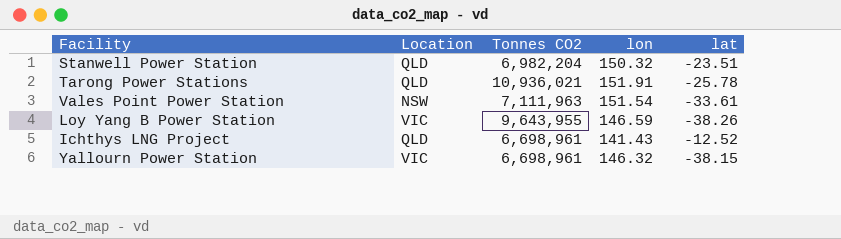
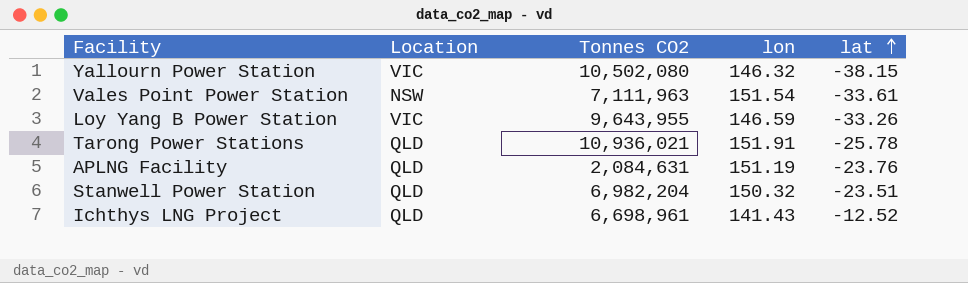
row order: none -> lat ascending
Yallourn Power Station | Tonnes CO2: 6,698,961 -> 10,502,080
Loy Yang B Power Station | lat: -38.26 -> -33.26
row APLNG Facility: none -> QLD | 2,084,631 | 151.19 | -23.76

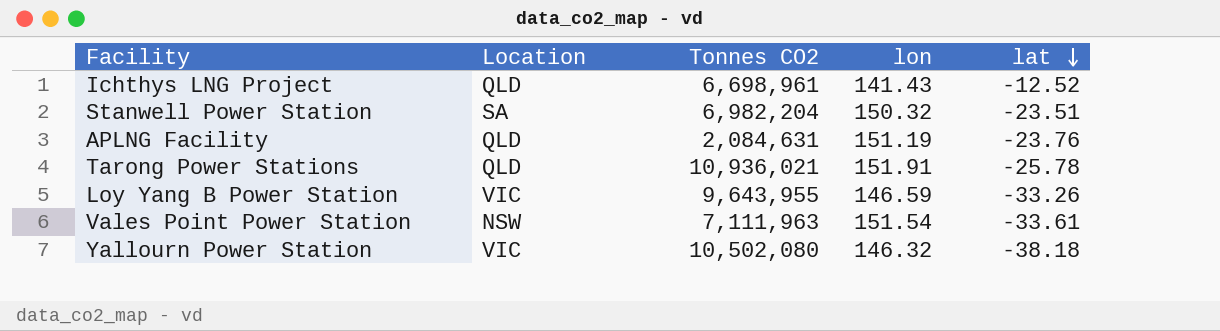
row order: lat ascending -> lat descending
Stanwell Power Station | Location: QLD -> SA
Yallourn Power Station | lat: -38.15 -> -38.18

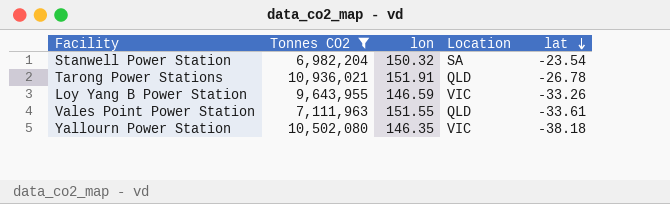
filter: none -> Tonnes CO2 >= 6,982,204
column Location | position: 2 -> 4
Stanwell Power Station | lat: -23.51 -> -23.54
Tarong Power Stations | lat: -25.78 -> -26.78
Vales Point Power Station | lon: 151.54 -> 151.55
Vales Point Power Station | Location: NSW -> QLD
Yallourn Power Station | lon: 146.32 -> 146.35

